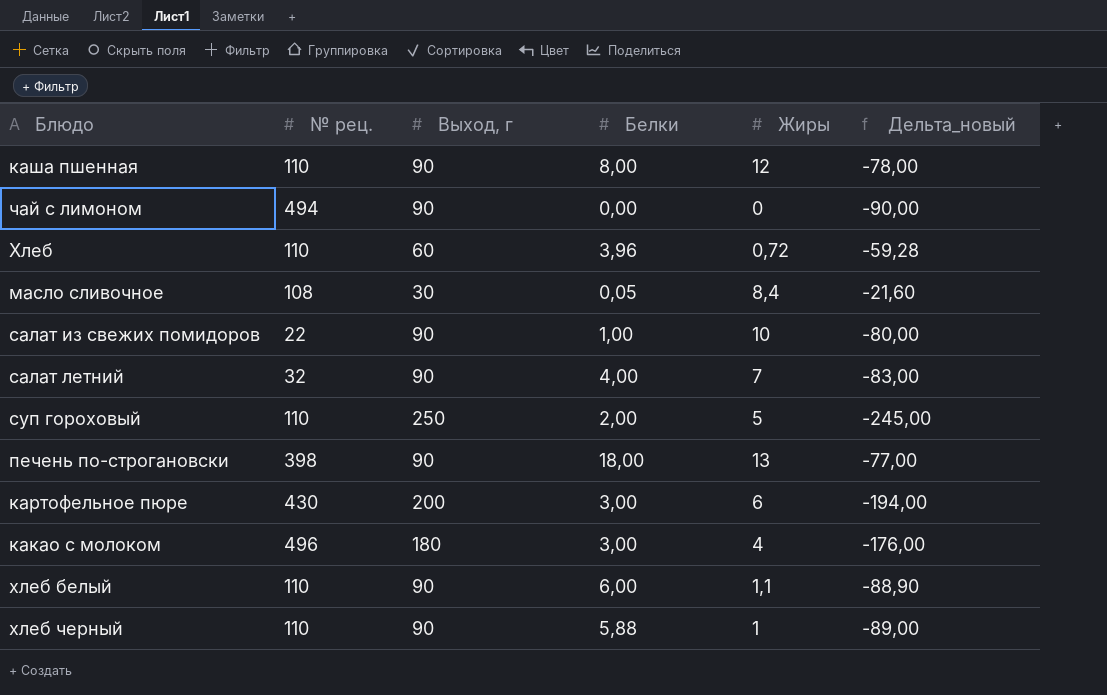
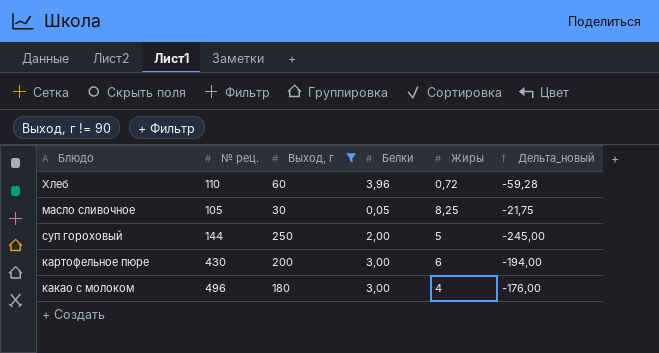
filter: none -> Выход, г != 90
масло сливочное | № рец.: 108 -> 105
масло сливочное | Жиры: 8,4 -> 8,25
масло сливочное | Дельта_новый: -21,60 -> -21,75
суп гороховый | № рец.: 110 -> 144

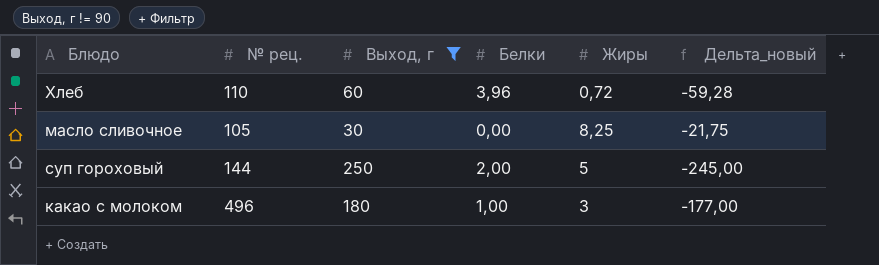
row картофельное пюре: 430 | 200 | 3,00 | 6 | -194,00 -> none
масло сливочное | Белки: 0,05 -> 0,00
какао с молоком | Белки: 3,00 -> 1,00
какао с молоком | Жиры: 4 -> 3
какао с молоком | Дельта_новый: -176,00 -> -177,00

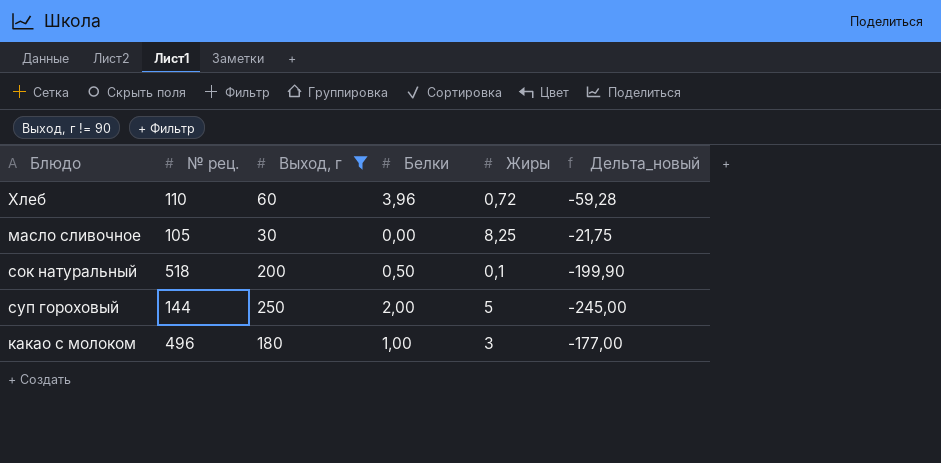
row сок натуральный: none -> 518 | 200 | 0,50 | 0,1 | -199,90

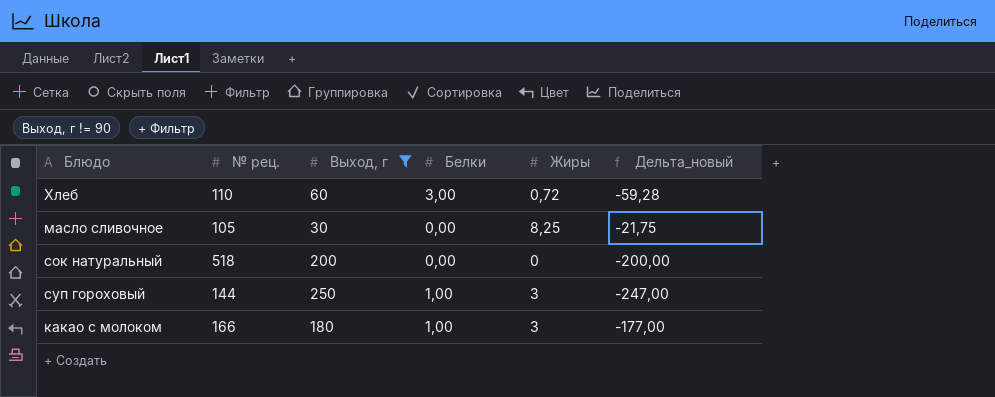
Хлеб | Белки: 3,96 -> 3,00
сок натуральный | Белки: 0,50 -> 0,00
сок натуральный | Жиры: 0,1 -> 0
сок натуральный | Дельта_новый: -199,90 -> -200,00
суп гороховый | Белки: 2,00 -> 1,00
суп гороховый | Жиры: 5 -> 3
суп гороховый | Дельта_новый: -245,00 -> -247,00
какао с молоком | № рец.: 496 -> 166

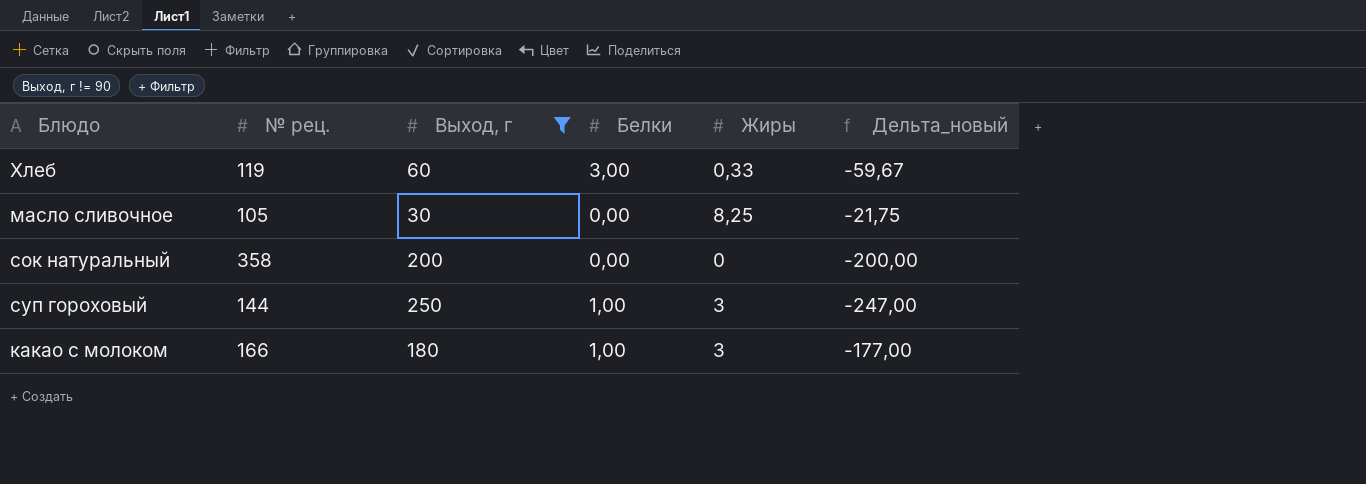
Хлеб | № рец.: 110 -> 119
Хлеб | Жиры: 0,72 -> 0,33
Хлеб | Дельта_новый: -59,28 -> -59,67
сок натуральный | № рец.: 518 -> 358

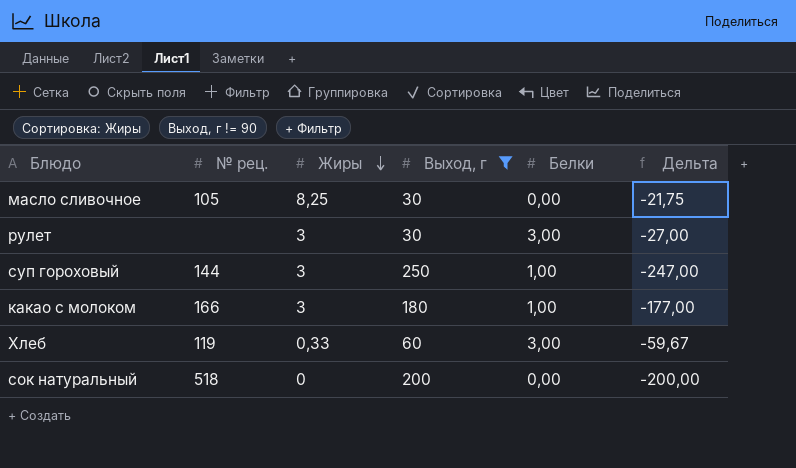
row order: none -> Жиры descending
column Жиры | position: 5 -> 3
column name: Дельта_новый -> Дельта
row рулет: none -> none | 3 | 30 | 3,00 | -27,00
сок натуральный | № рец.: 358 -> 518

